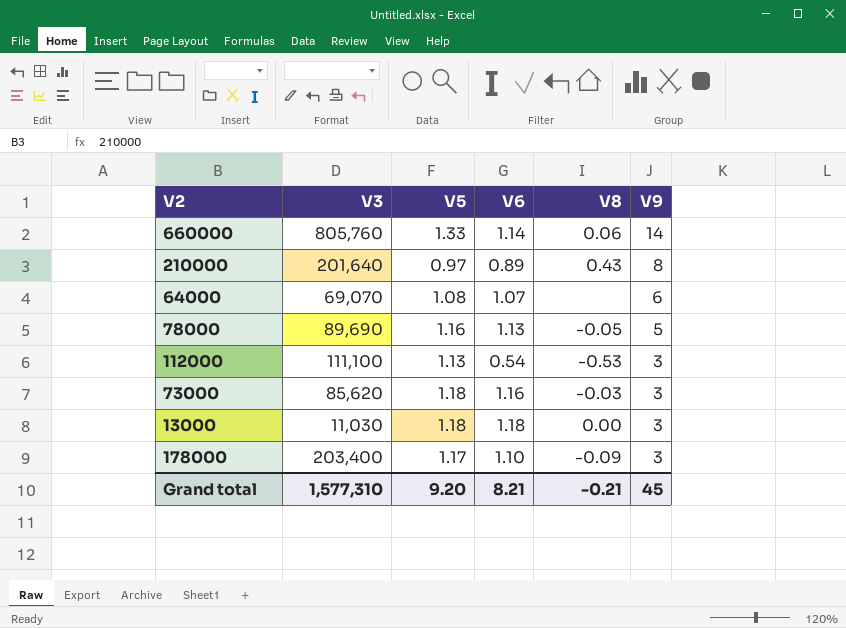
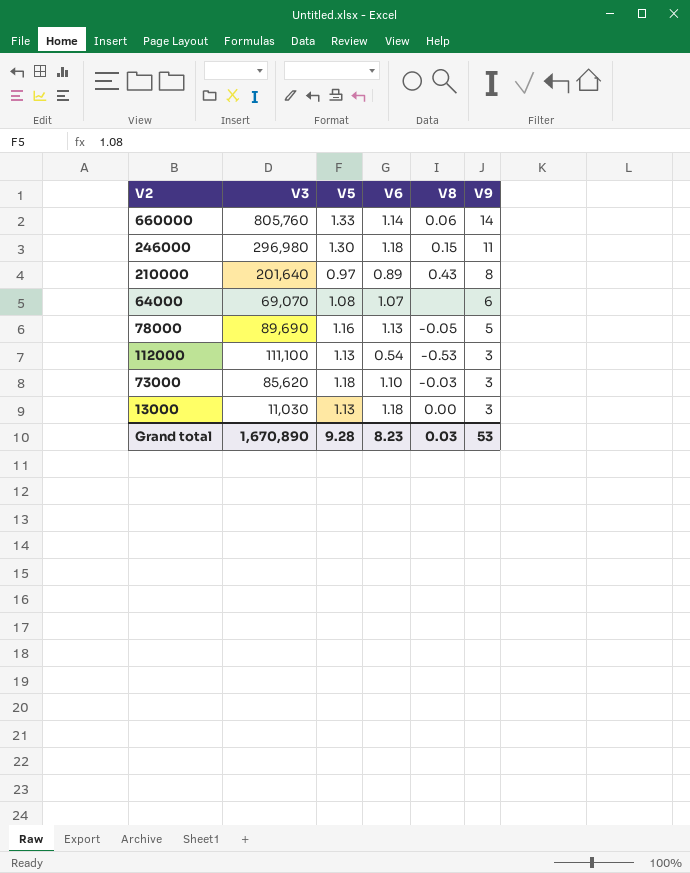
row 178000: 203,400 | 1.17 | 1.10 | -0.09 | 3 -> none
row 246000: none -> 296,980 | 1.30 | 1.18 | 0.15 | 11
73000 | V6: 1.16 -> 1.10
13000 | V5: 1.18 -> 1.13
Grand total | V3: 1,577,310 -> 1,670,890
Grand total | V5: 9.20 -> 9.28
Grand total | V6: 8.21 -> 8.23
Grand total | V8: -0.21 -> 0.03
Grand total | V9: 45 -> 53

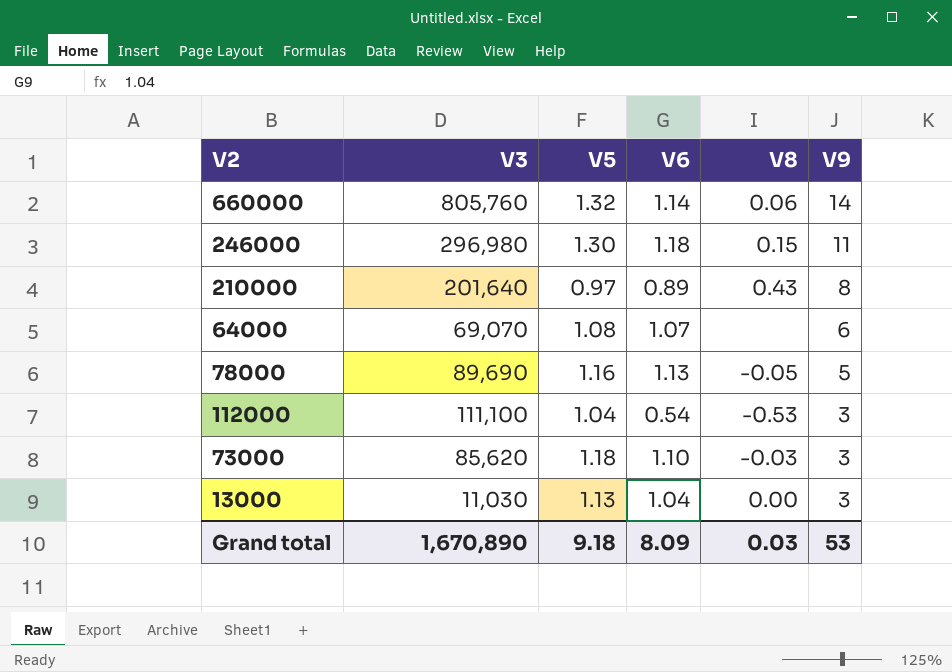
660000 | V5: 1.33 -> 1.32
112000 | V5: 1.13 -> 1.04
13000 | V6: 1.18 -> 1.04
Grand total | V5: 9.28 -> 9.18
Grand total | V6: 8.23 -> 8.09

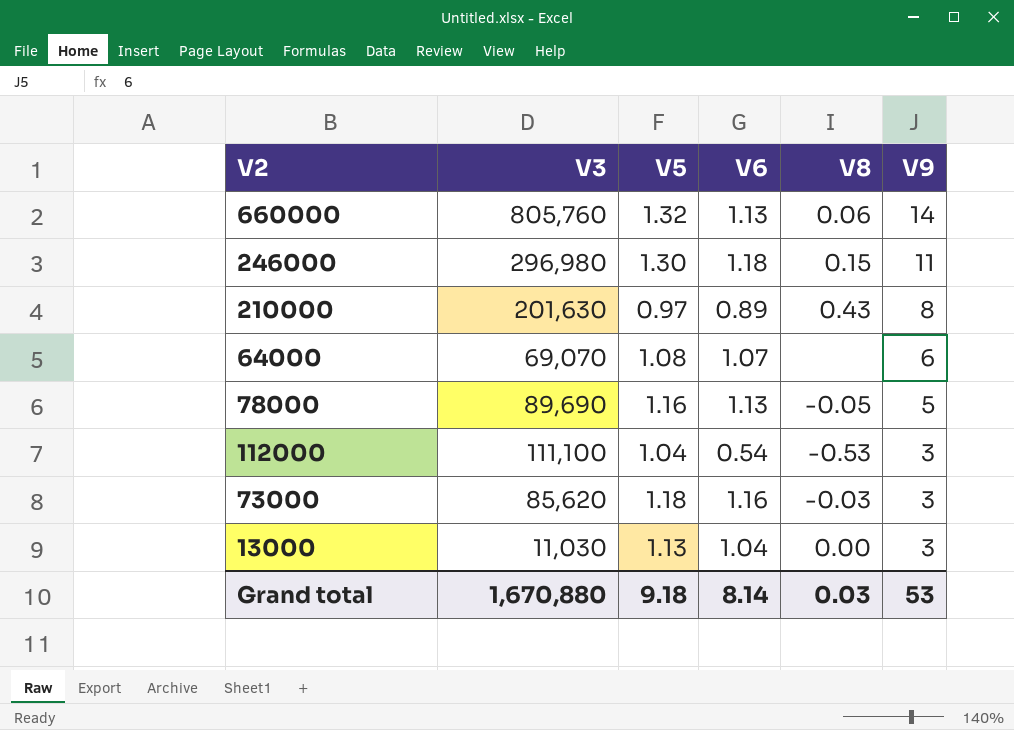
660000 | V6: 1.14 -> 1.13
210000 | V3: 201,640 -> 201,630
73000 | V6: 1.10 -> 1.16
Grand total | V3: 1,670,890 -> 1,670,880
Grand total | V6: 8.09 -> 8.14

